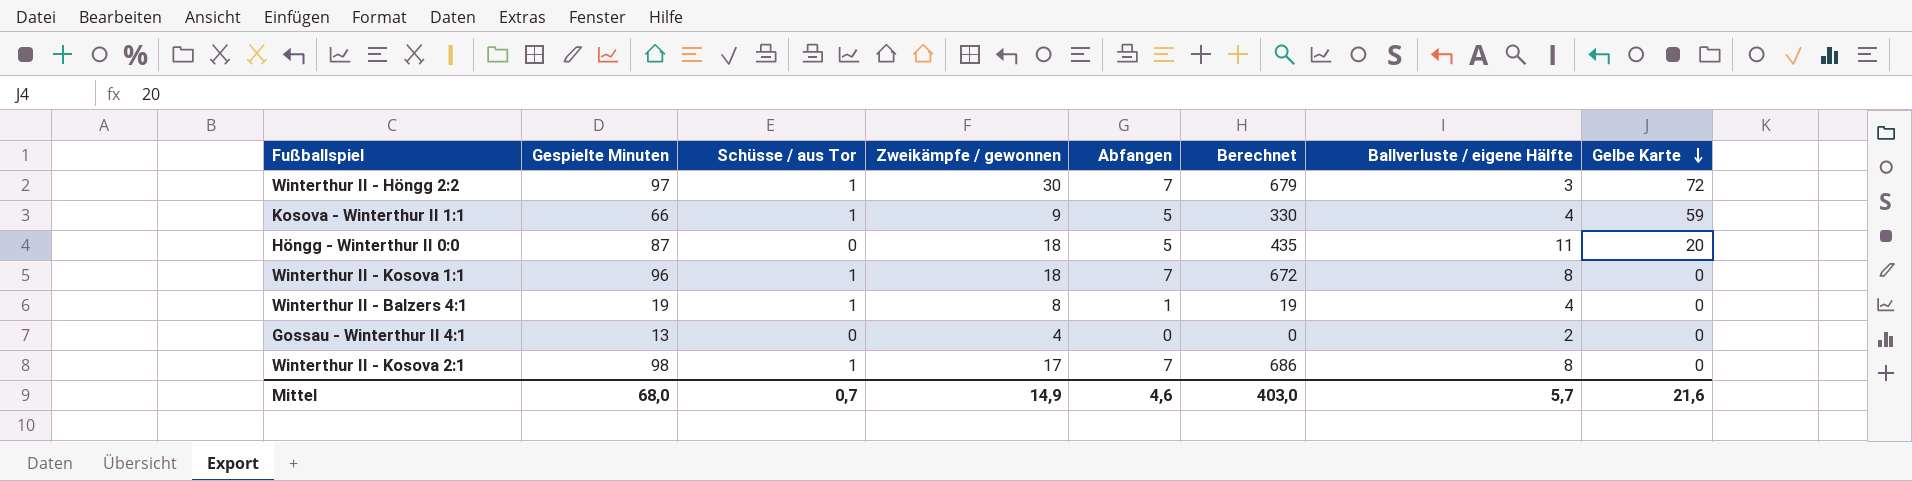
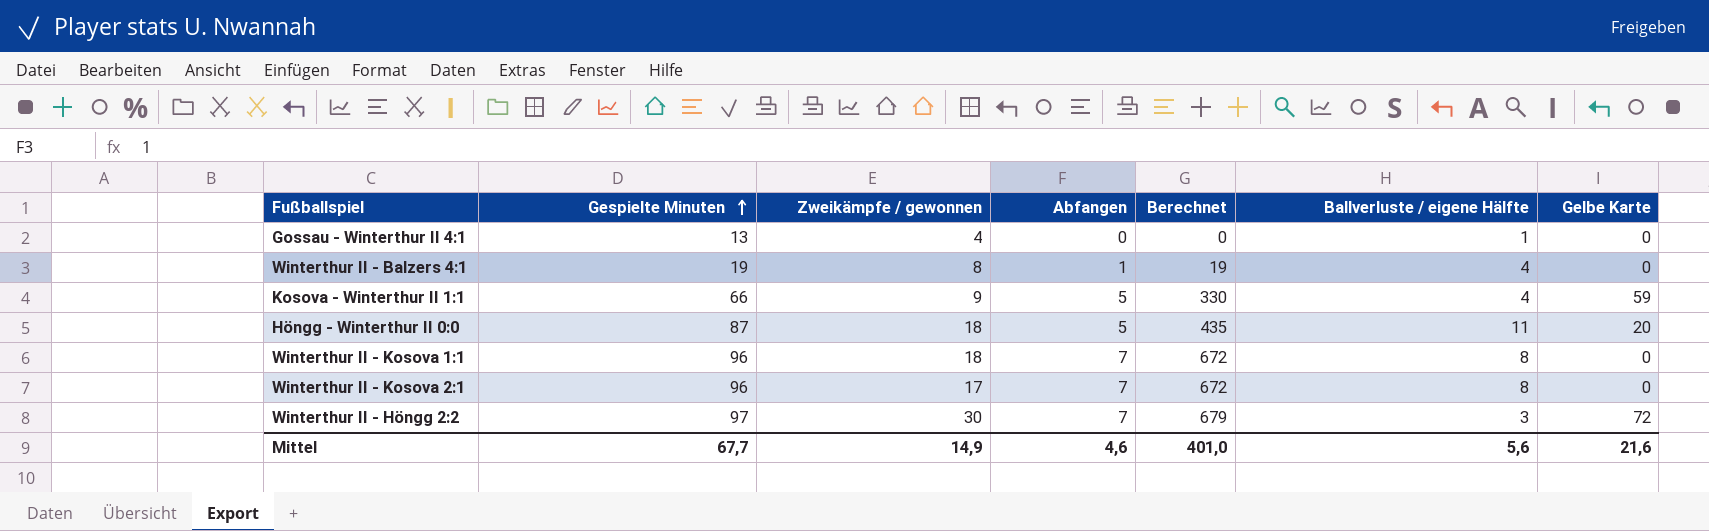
row order: Gelbe Karte descending -> Gespielte Minuten ascending
column Schüsse / aus Tor | position: 3 -> none
Gossau - Winterthur II 4:1 | Ballverluste / eigene Hälfte: 2 -> 1
Winterthur II - Kosova 2:1 | Gespielte Minuten: 98 -> 96
Winterthur II - Kosova 2:1 | Berechnet: 686 -> 672
Mittel | Gespielte Minuten: 68,0 -> 67,7
Mittel | Berechnet: 403,0 -> 401,0
Mittel | Ballverluste / eigene Hälfte: 5,7 -> 5,6

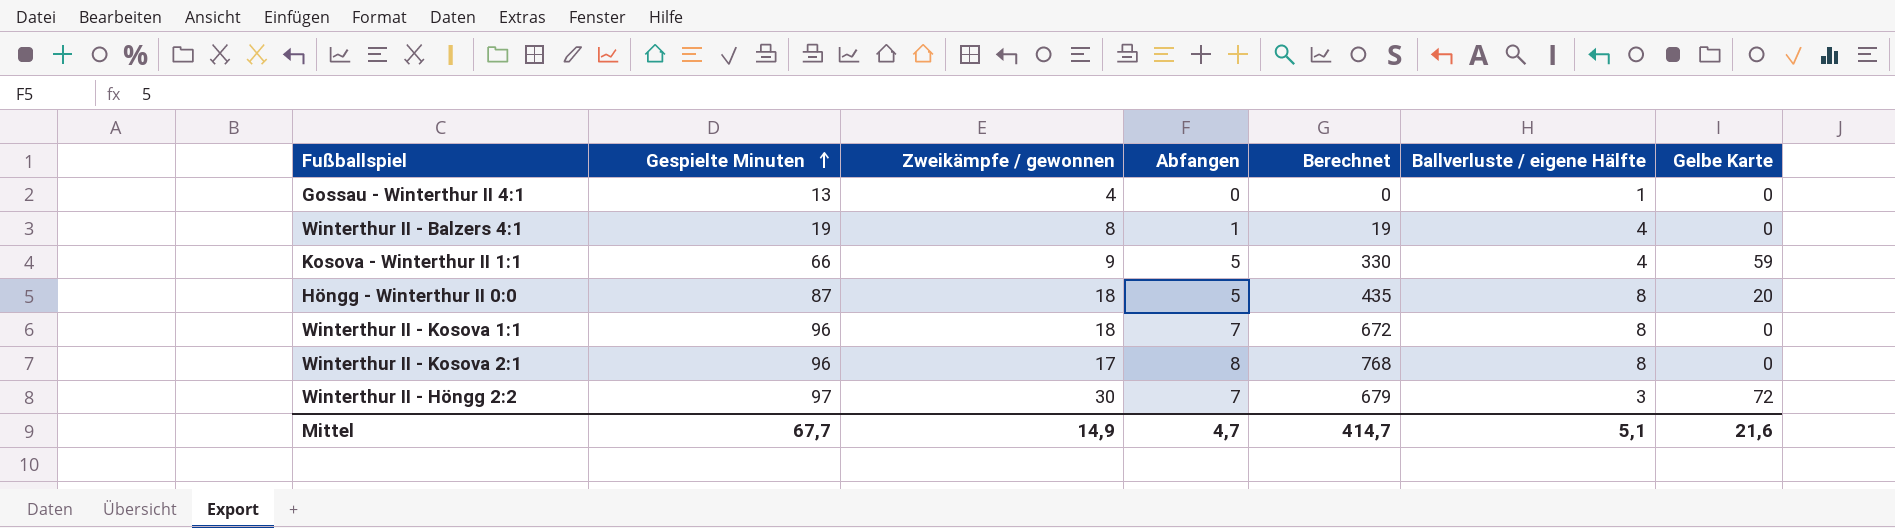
Höngg - Winterthur II 0:0 | Ballverluste / eigene Hälfte: 11 -> 8
Winterthur II - Kosova 2:1 | Abfangen: 7 -> 8
Winterthur II - Kosova 2:1 | Berechnet: 672 -> 768
Mittel | Abfangen: 4,6 -> 4,7
Mittel | Berechnet: 401,0 -> 414,7
Mittel | Ballverluste / eigene Hälfte: 5,6 -> 5,1

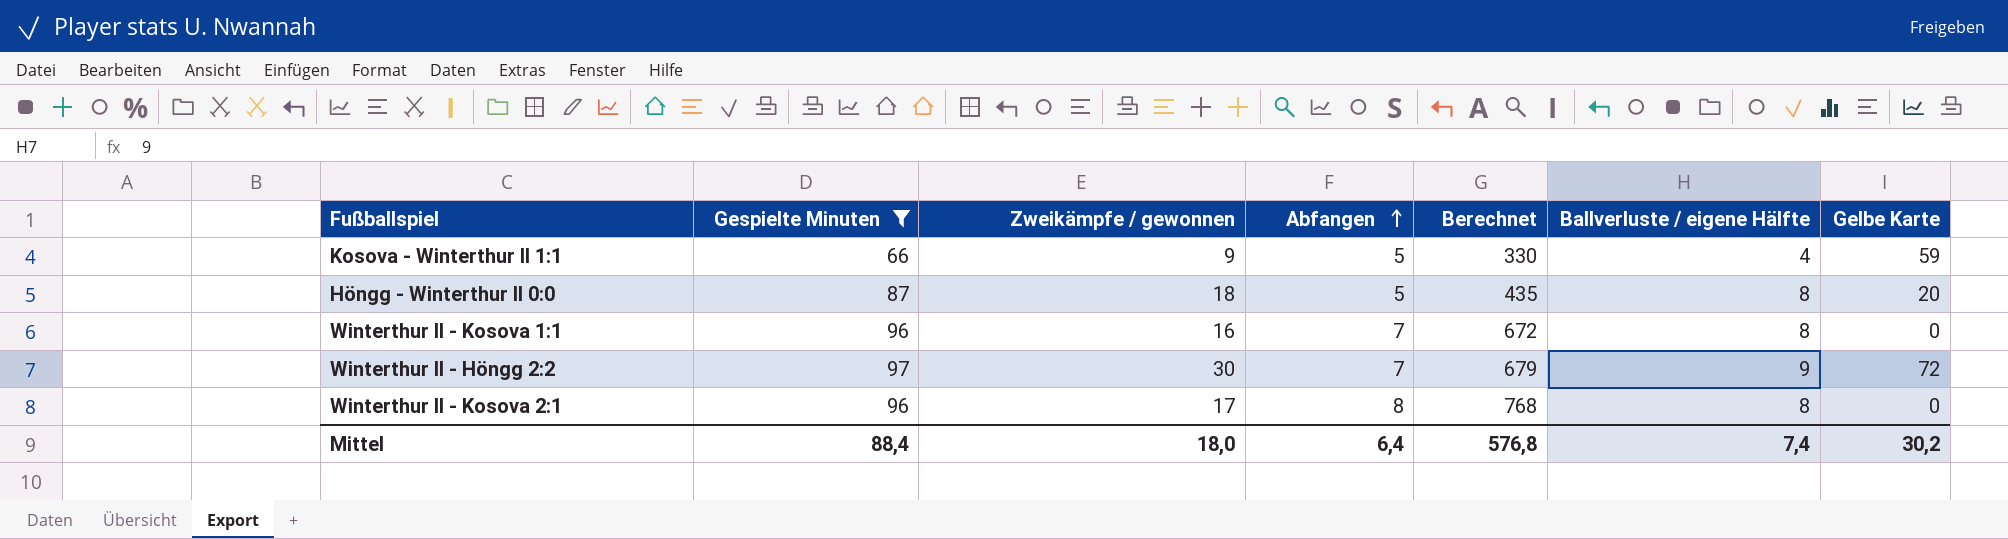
filter: none -> Gespielte Minuten >= 66
row order: Gespielte Minuten ascending -> Abfangen ascending
Winterthur II - Kosova 1:1 | Zweikämpfe / gewonnen: 18 -> 16
Winterthur II - Höngg 2:2 | Ballverluste / eigene Hälfte: 3 -> 9
Mittel | Gespielte Minuten: 67,7 -> 88,4
Mittel | Zweikämpfe / gewonnen: 14,9 -> 18,0
Mittel | Abfangen: 4,7 -> 6,4
Mittel | Berechnet: 414,7 -> 576,8
Mittel | Ballverluste / eigene Hälfte: 5,1 -> 7,4
Mittel | Gelbe Karte: 21,6 -> 30,2

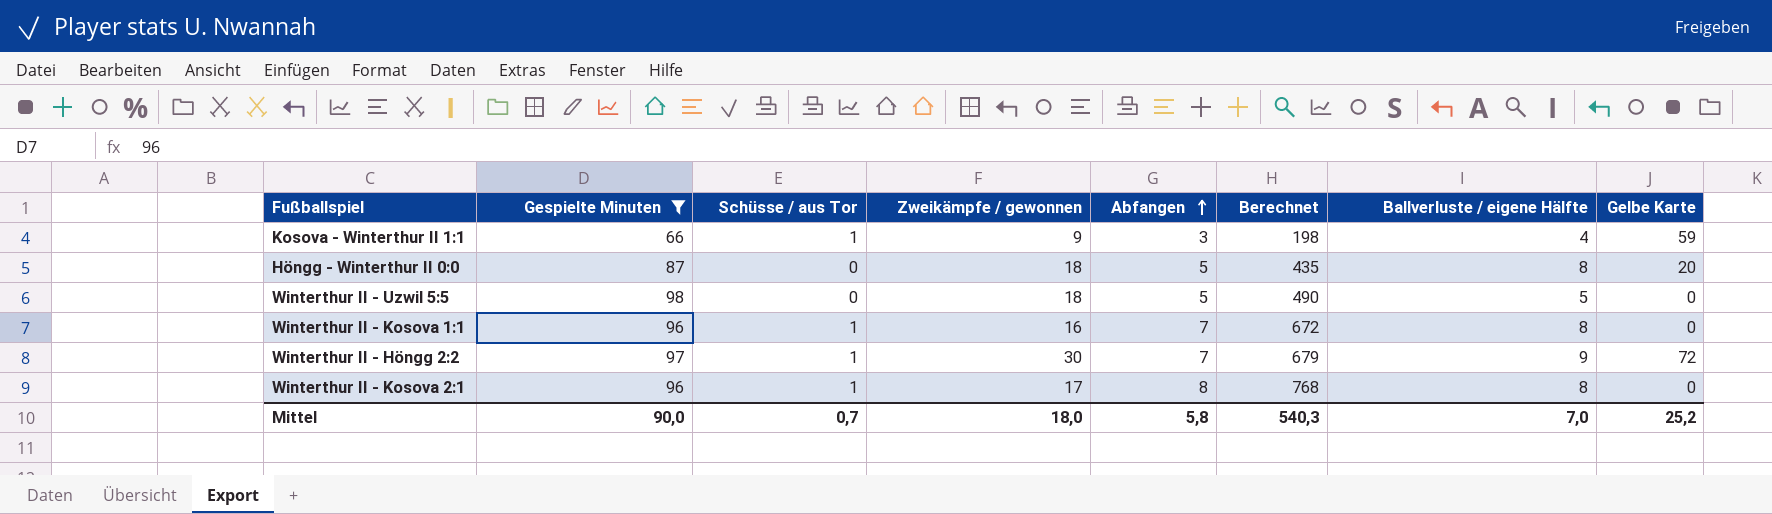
column Schüsse / aus Tor | position: none -> 3
Kosova - Winterthur II 1:1 | Abfangen: 5 -> 3
Kosova - Winterthur II 1:1 | Berechnet: 330 -> 198
row Winterthur II - Uzwil 5:5: none -> 98 | 0 | 18 | 5 | 490 | 5 | 0
Mittel | Gespielte Minuten: 88,4 -> 90,0
Mittel | Abfangen: 6,4 -> 5,8
Mittel | Berechnet: 576,8 -> 540,3
Mittel | Ballverluste / eigene Hälfte: 7,4 -> 7,0
Mittel | Gelbe Karte: 30,2 -> 25,2

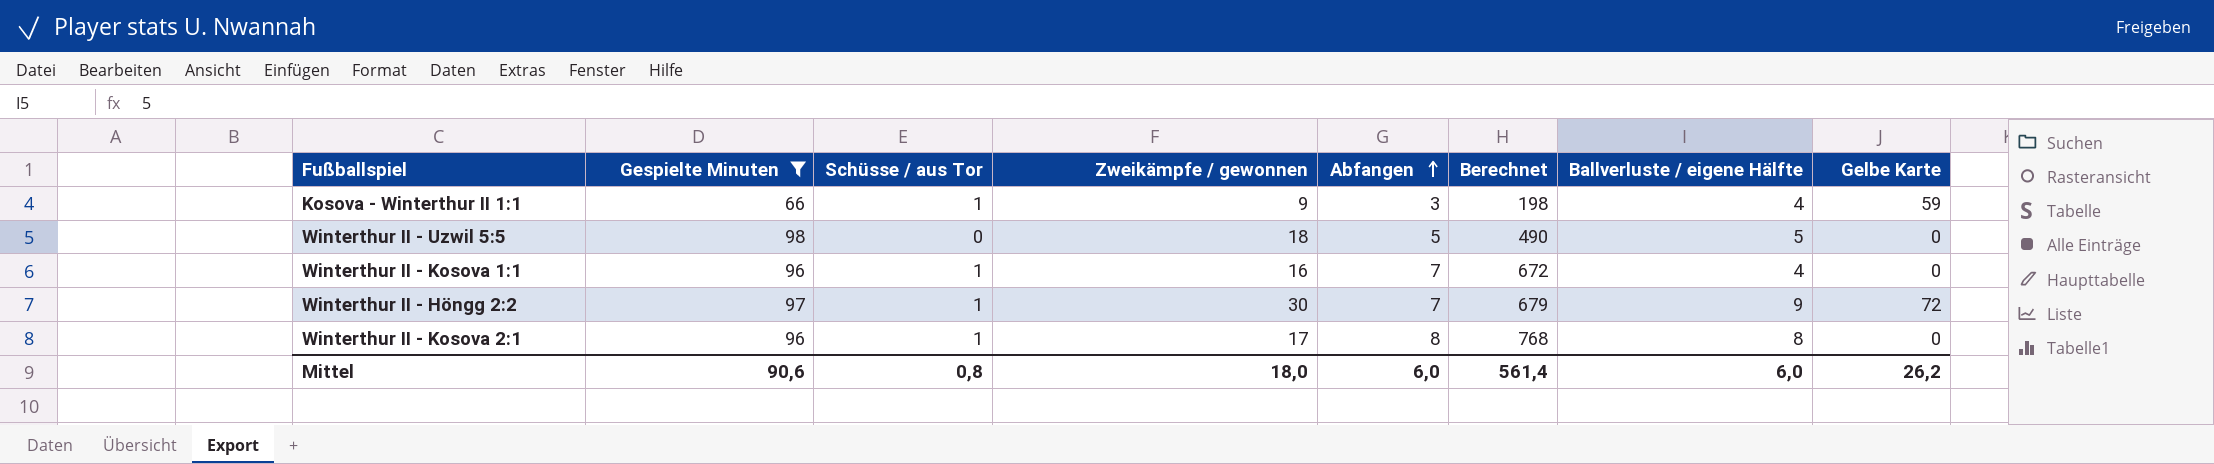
row Höngg - Winterthur II 0:0: 87 | 0 | 18 | 5 | 435 | 8 | 20 -> none
Winterthur II - Kosova 1:1 | Ballverluste / eigene Hälfte: 8 -> 4
Mittel | Gespielte Minuten: 90,0 -> 90,6
Mittel | Schüsse / aus Tor: 0,7 -> 0,8
Mittel | Abfangen: 5,8 -> 6,0
Mittel | Berechnet: 540,3 -> 561,4
Mittel | Ballverluste / eigene Hälfte: 7,0 -> 6,0
Mittel | Gelbe Karte: 25,2 -> 26,2

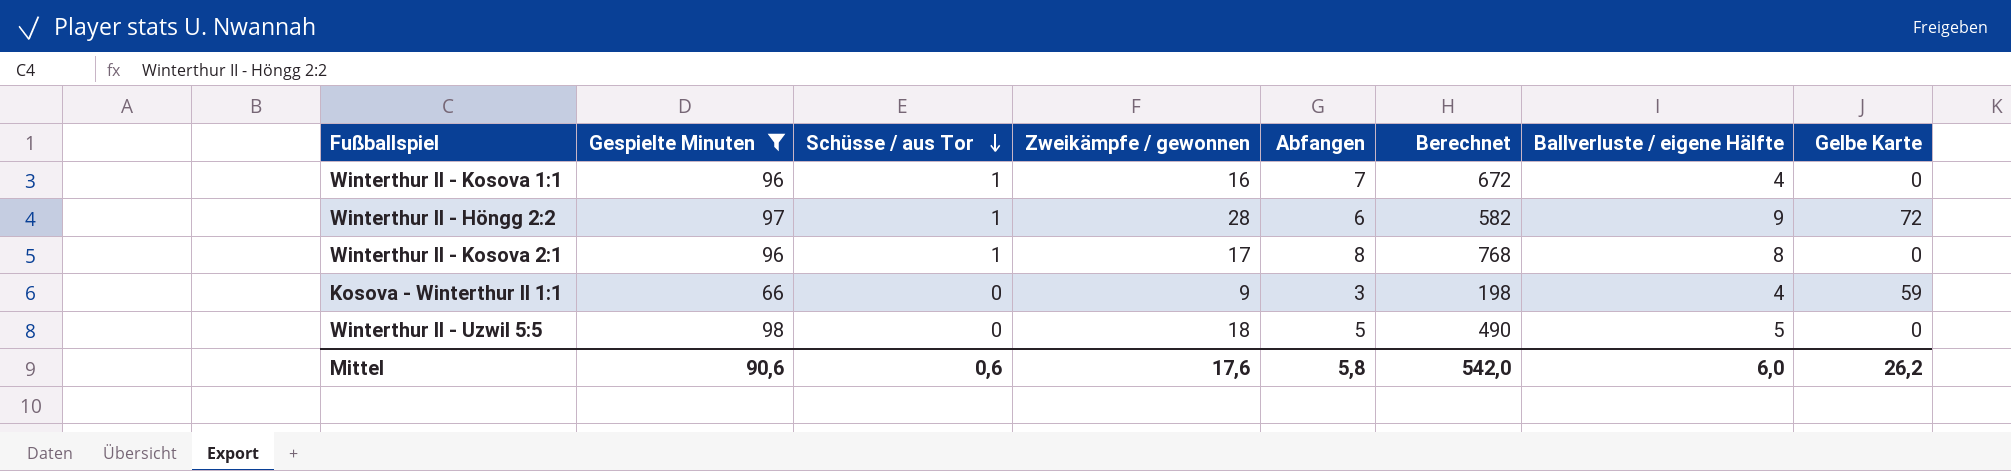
row order: Abfangen ascending -> Schüsse / aus Tor descending
Winterthur II - Höngg 2:2 | Zweikämpfe / gewonnen: 30 -> 28
Winterthur II - Höngg 2:2 | Abfangen: 7 -> 6
Winterthur II - Höngg 2:2 | Berechnet: 679 -> 582
Kosova - Winterthur II 1:1 | Schüsse / aus Tor: 1 -> 0
Mittel | Schüsse / aus Tor: 0,8 -> 0,6
Mittel | Zweikämpfe / gewonnen: 18,0 -> 17,6
Mittel | Abfangen: 6,0 -> 5,8
Mittel | Berechnet: 561,4 -> 542,0

